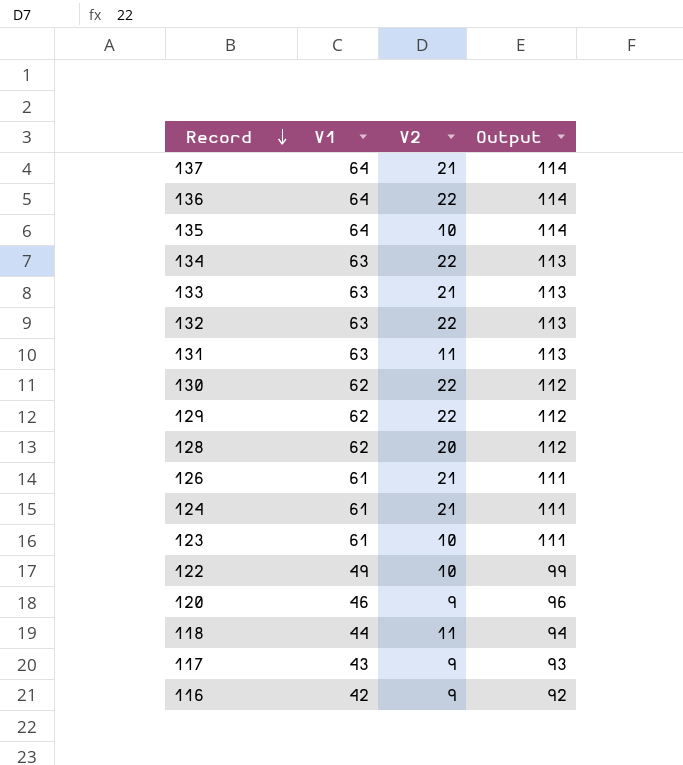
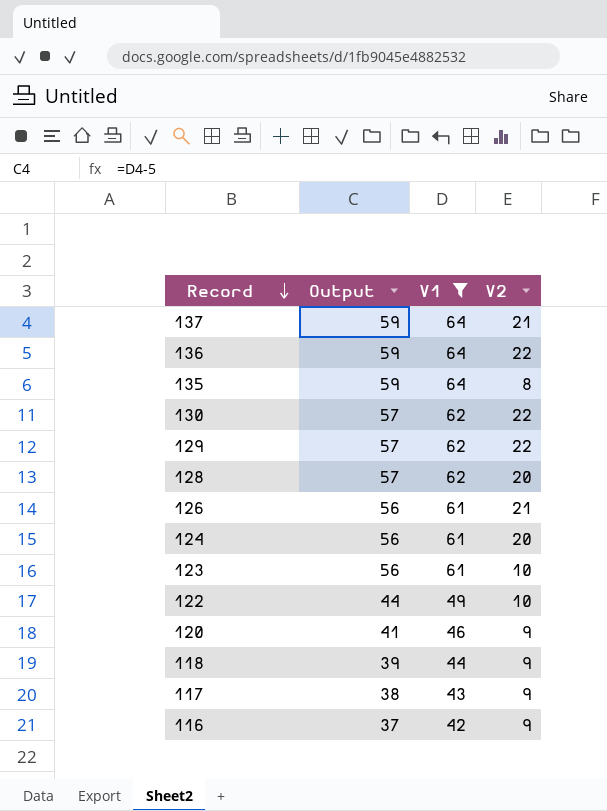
filter: none -> V1 != 63
column Output | formula: [V1] + 50 -> [V1] - 5
column Output | position: 4 -> 2
135 | V2: 10 -> 8
124 | V2: 21 -> 20
118 | V2: 11 -> 9

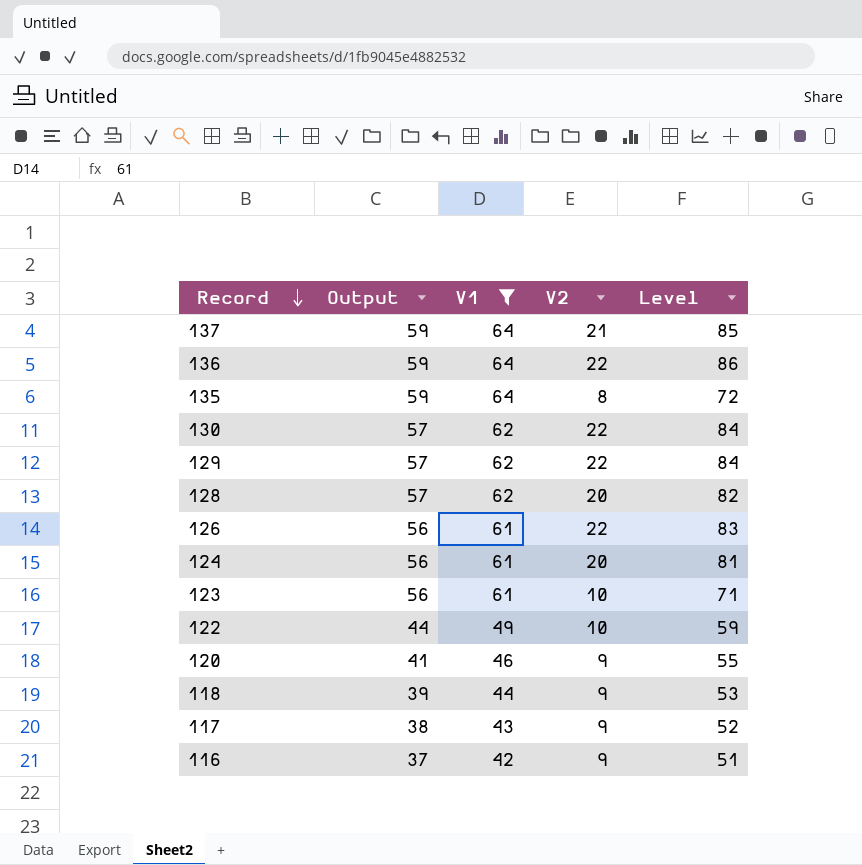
column Level | formula: none -> [V1] + [V2]
126 | V2: 21 -> 22

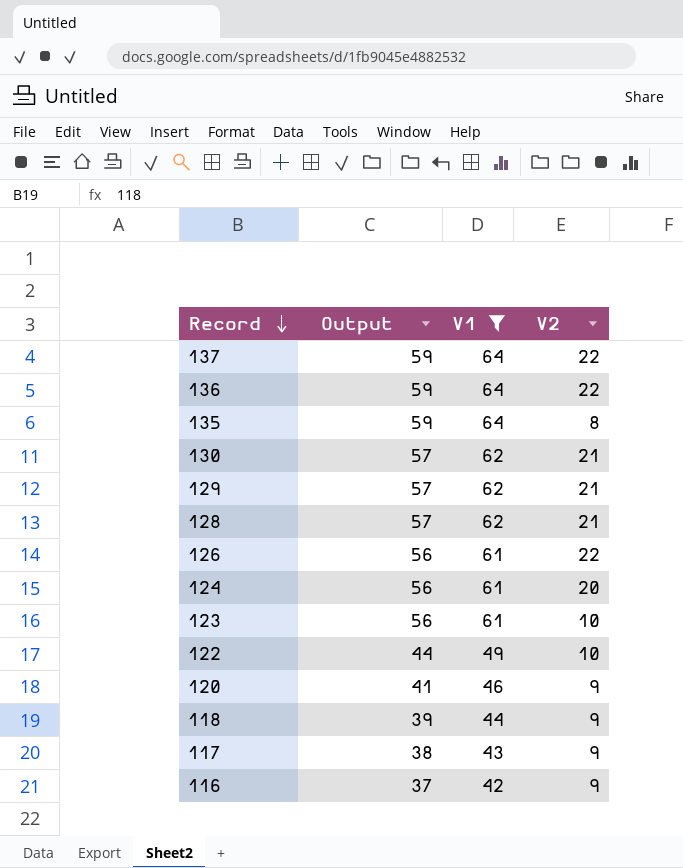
column Level | formula: [V1] + [V2] -> none
137 | V2: 21 -> 22
130 | V2: 22 -> 21
129 | V2: 22 -> 21
128 | V2: 20 -> 21

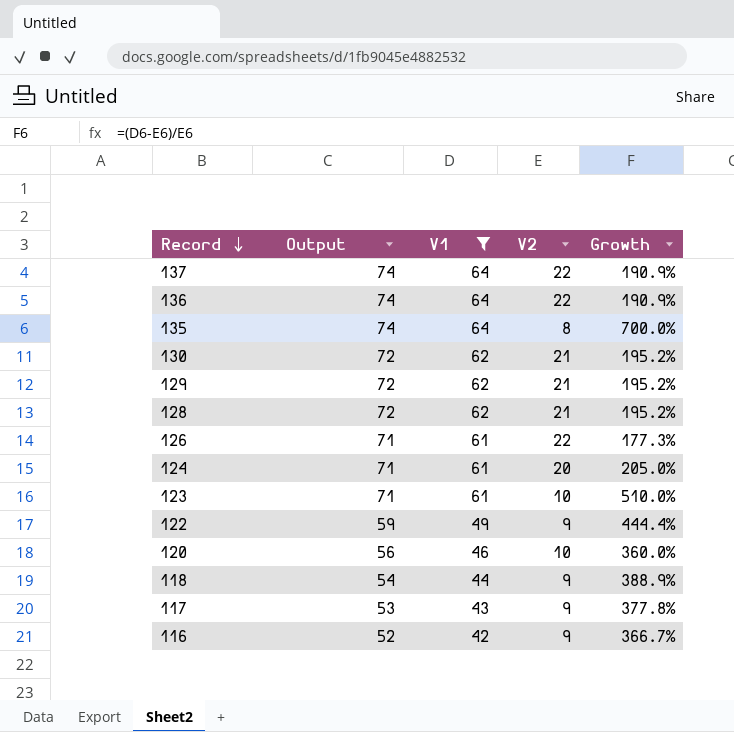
column Output | formula: [V1] - 5 -> [V1] + 10
column Growth | formula: none -> ([V1] - [V2]) / [V2]
122 | V2: 10 -> 9
120 | V2: 9 -> 10

